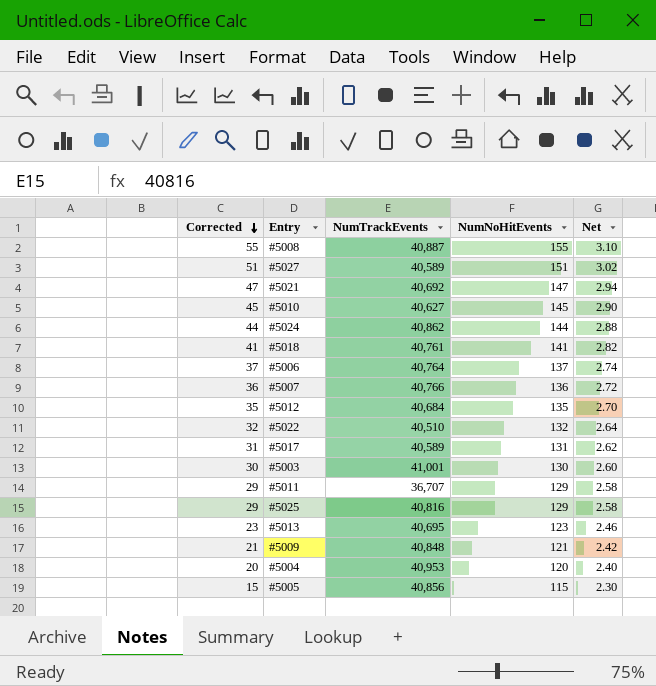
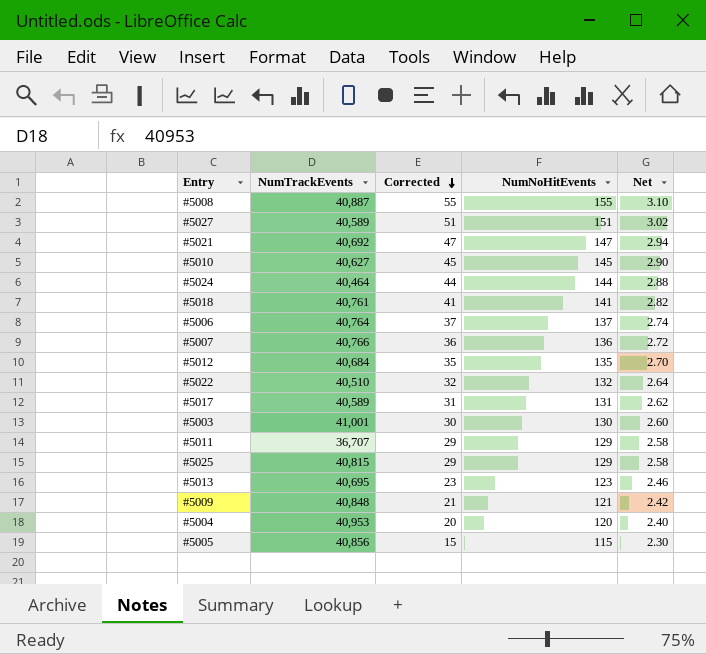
column Corrected | position: 1 -> 3
#5024 | NumTrackEvents: 40,862 -> 40,464
#5025 | NumTrackEvents: 40,816 -> 40,815

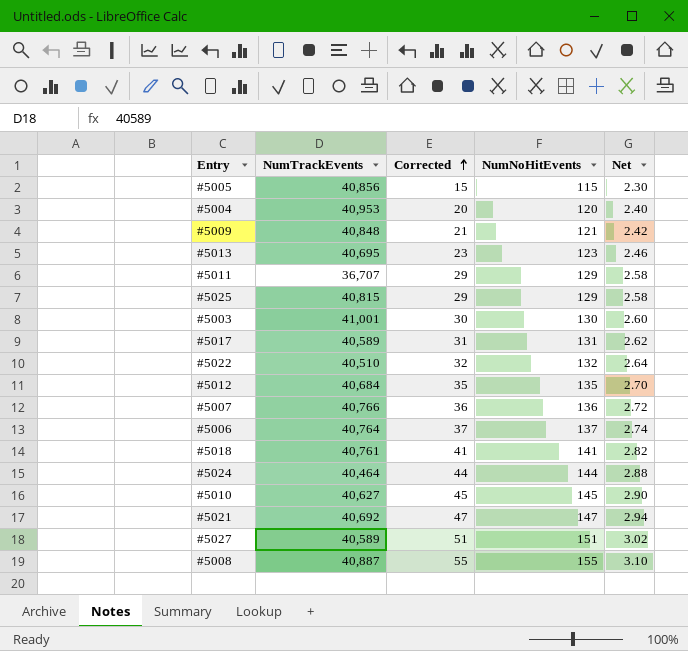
row order: Corrected descending -> Corrected ascending

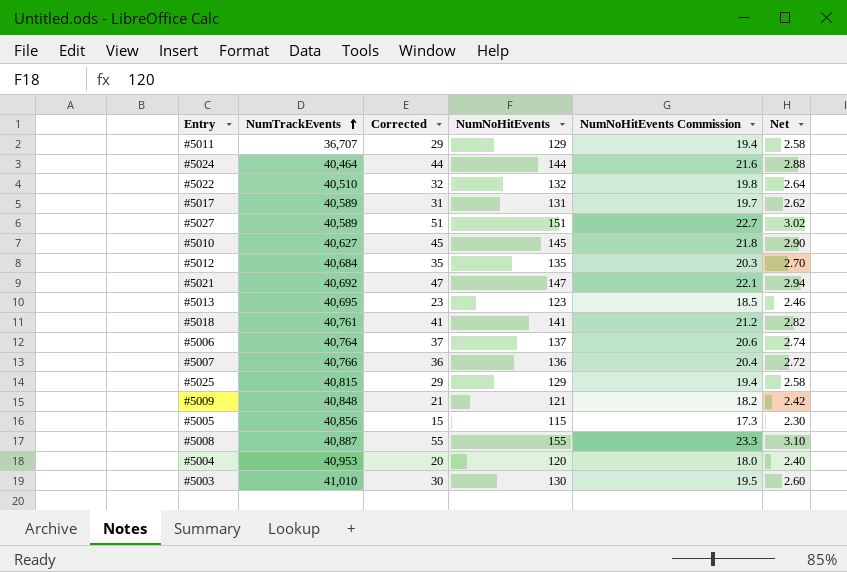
row order: Corrected ascending -> NumTrackEvents ascending
column NumNoHitEvents Commission | formula: none -> [NumNoHitEvents] * 0.15
#5003 | NumTrackEvents: 41,001 -> 41,010

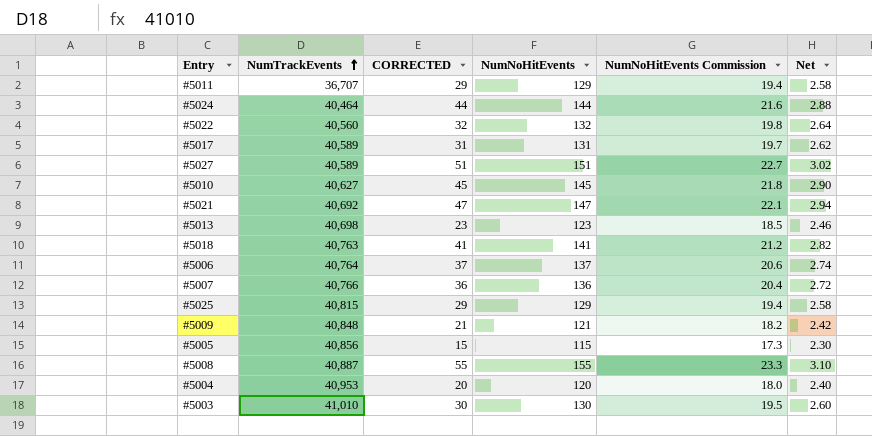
column name: Corrected -> CORRECTED
row #5012: 40,684 | 35 | 135 | 20.3 | 2.70 -> none
#5022 | NumTrackEvents: 40,510 -> 40,560
#5013 | NumTrackEvents: 40,695 -> 40,698
#5018 | NumTrackEvents: 40,761 -> 40,763

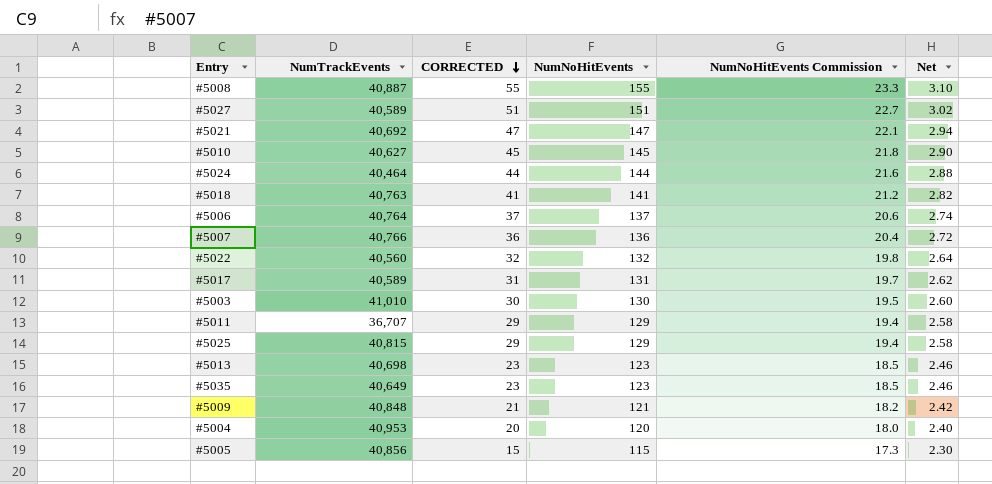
row order: NumTrackEvents ascending -> CORRECTED descending
row #5035: none -> 40,649 | 23 | 123 | 18.5 | 2.46

